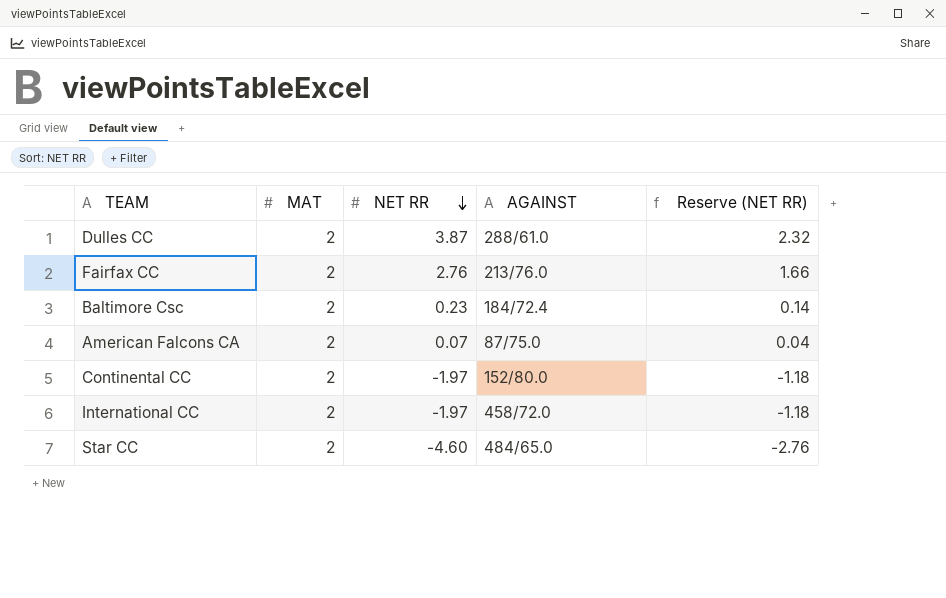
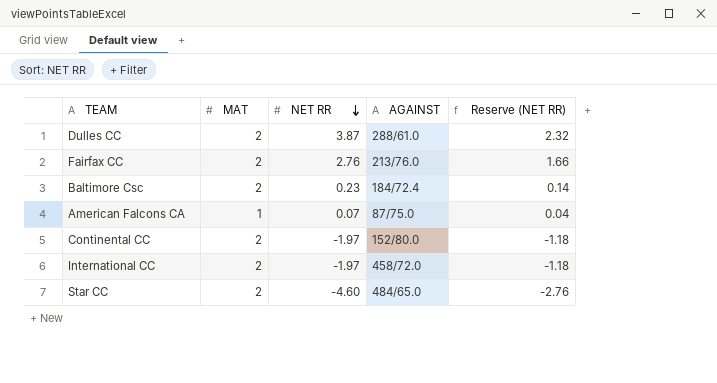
American Falcons CA | MAT: 2 -> 1

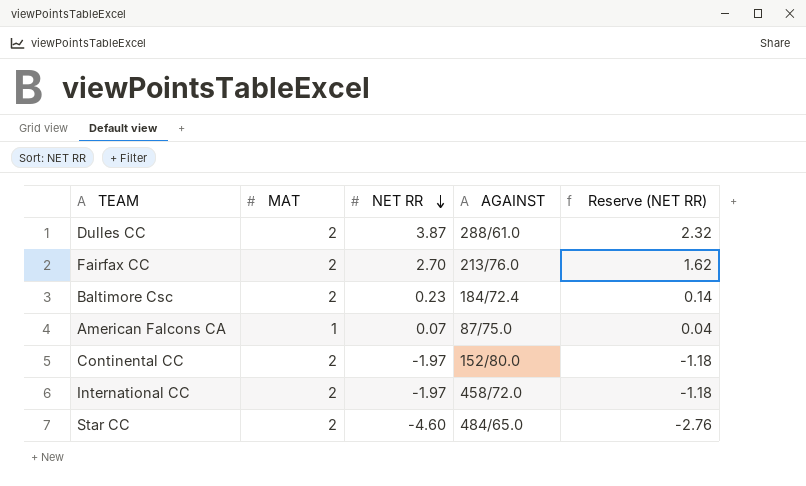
Fairfax CC | NET RR: 2.76 -> 2.70
Fairfax CC | Reserve (NET RR): 1.66 -> 1.62

